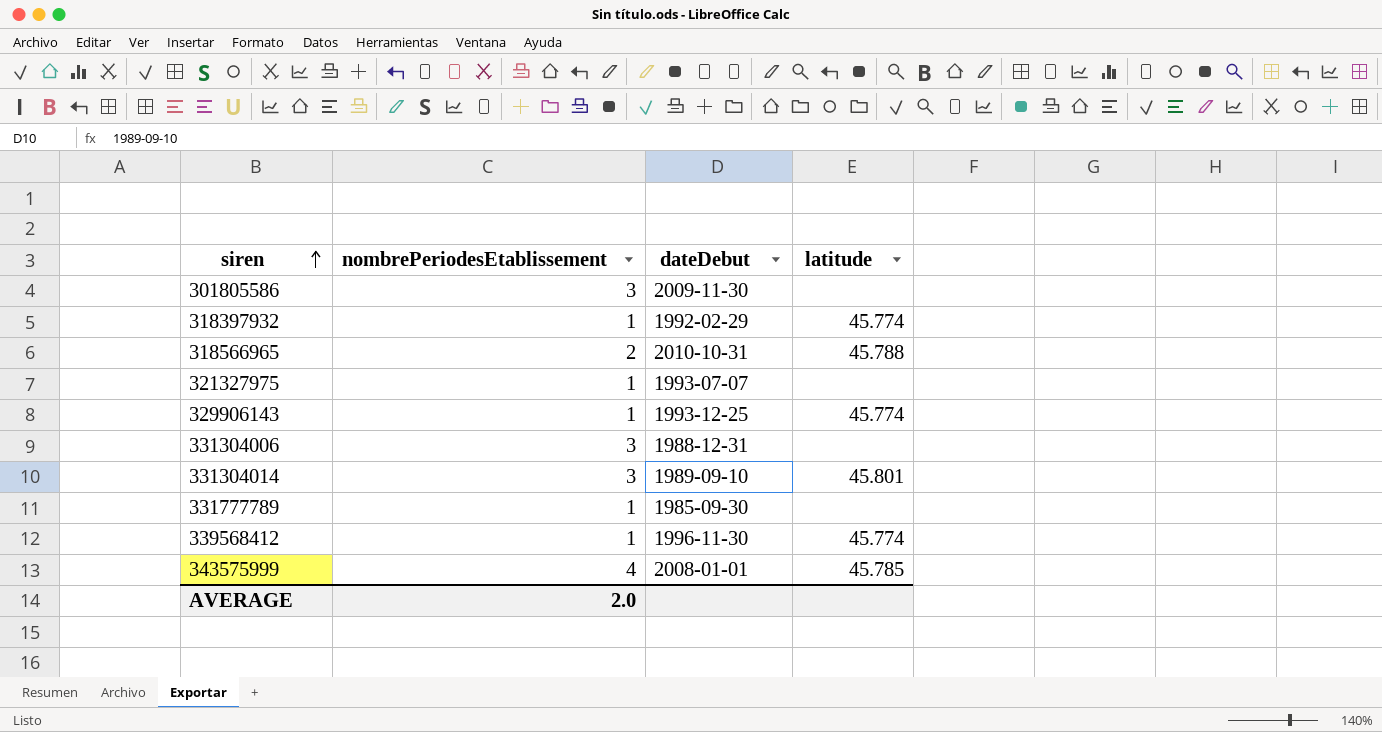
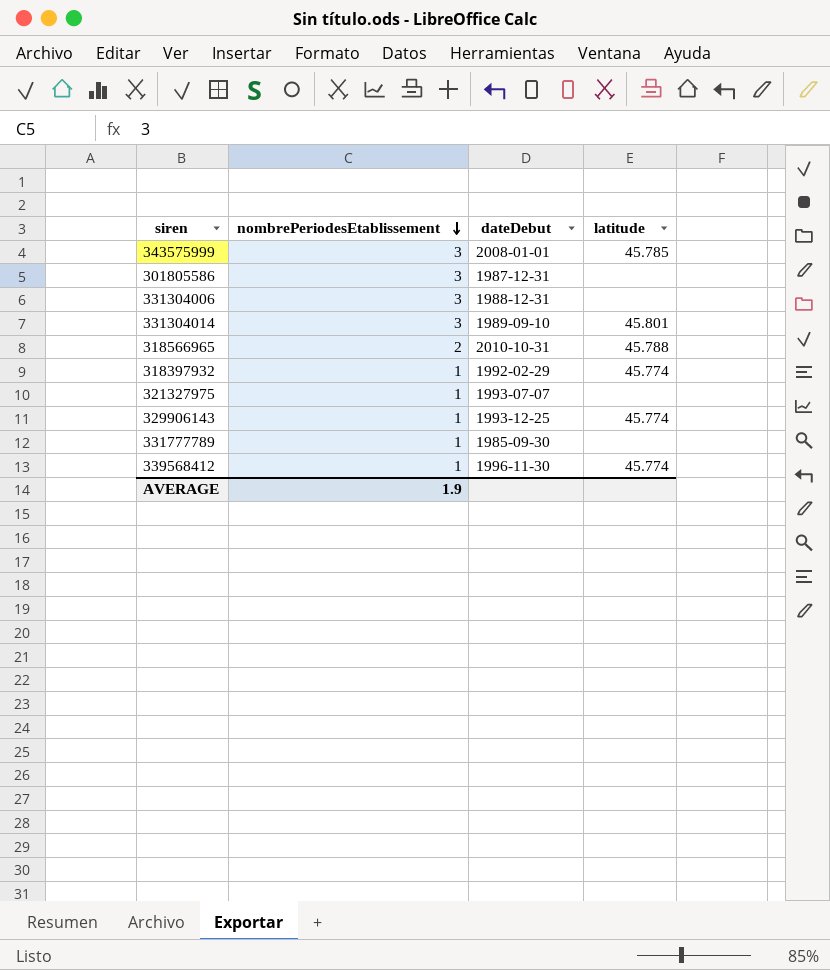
row order: siren ascending -> nombrePeriodesEtablissement descending
343575999 | nombrePeriodesEtablissement: 4 -> 3
301805586 | dateDebut: 2009-11-30 -> 1987-12-31
AVERAGE | nombrePeriodesEtablissement: 2.0 -> 1.9

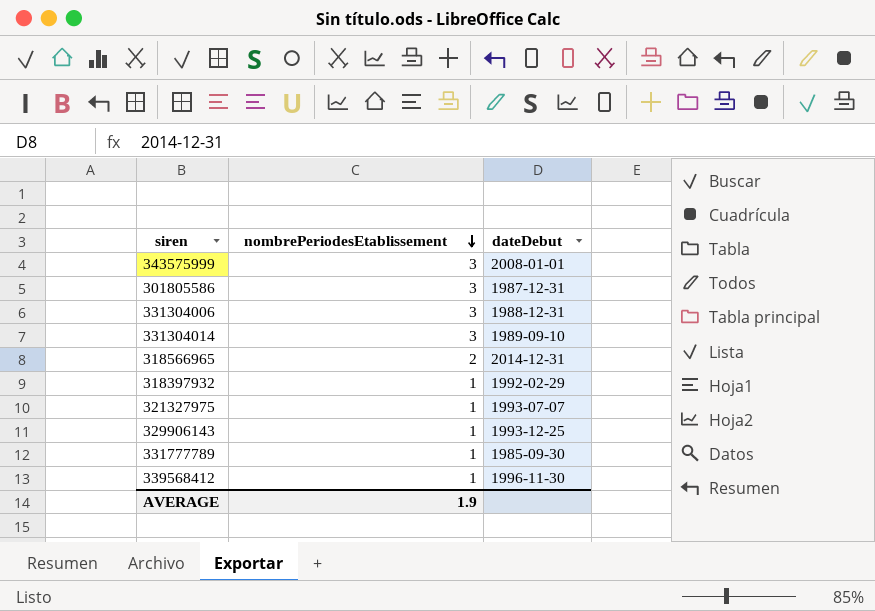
column latitude | position: 4 -> none
318566965 | dateDebut: 2010-10-31 -> 2014-12-31

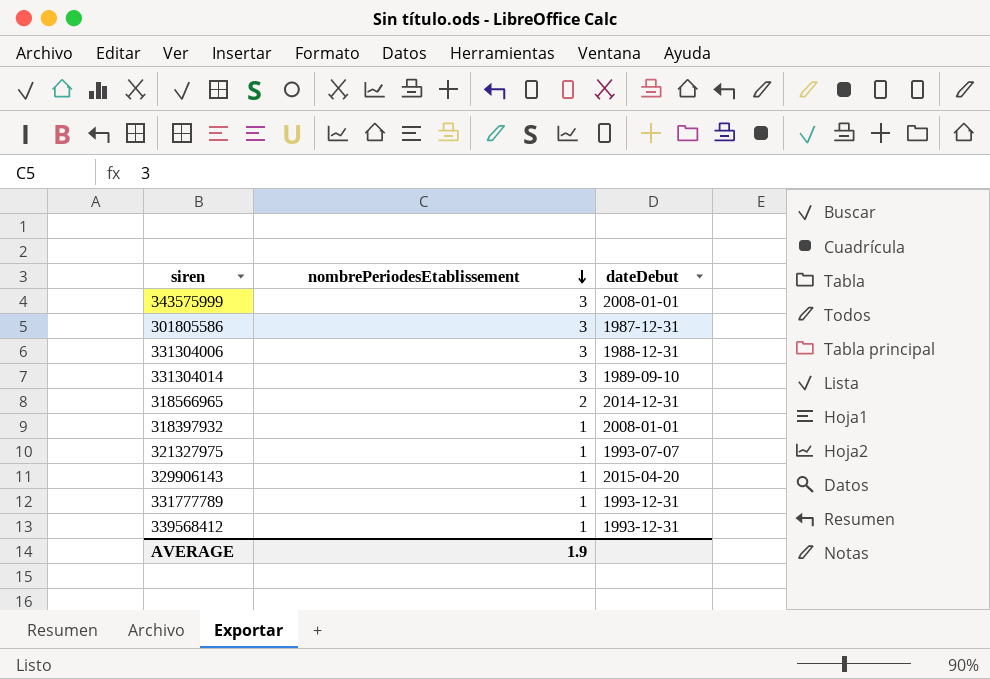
318397932 | dateDebut: 1992-02-29 -> 2008-01-01
329906143 | dateDebut: 1993-12-25 -> 2015-04-20
331777789 | dateDebut: 1985-09-30 -> 1993-12-31
339568412 | dateDebut: 1996-11-30 -> 1993-12-31

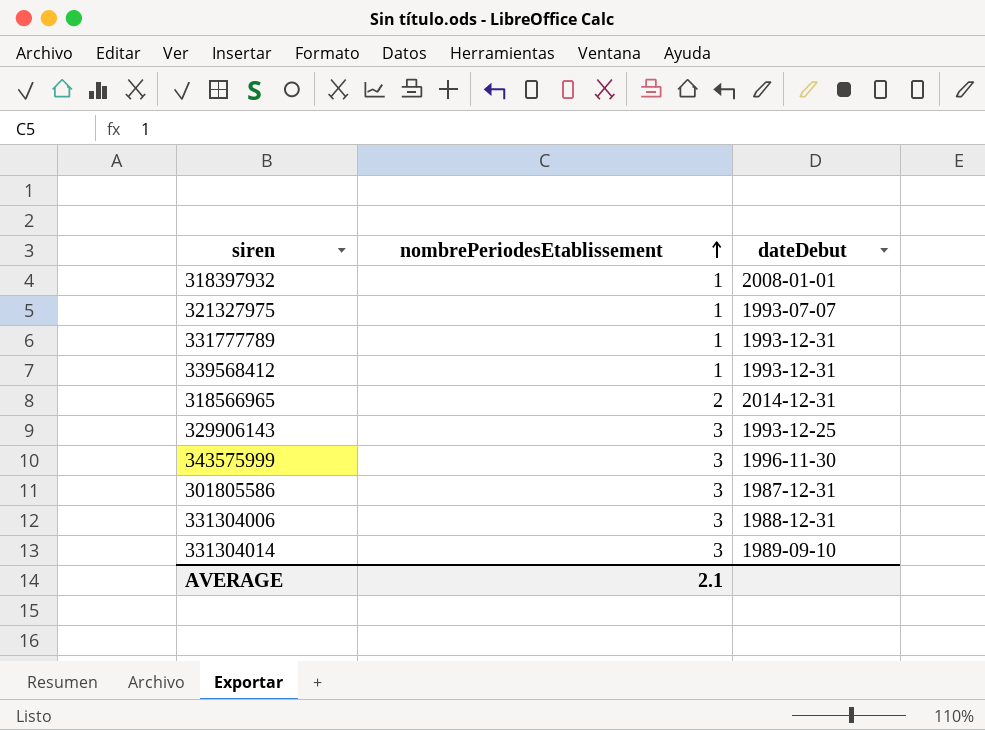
row order: nombrePeriodesEtablissement descending -> nombrePeriodesEtablissement ascending
329906143 | nombrePeriodesEtablissement: 1 -> 3
329906143 | dateDebut: 2015-04-20 -> 1993-12-25
343575999 | dateDebut: 2008-01-01 -> 1996-11-30
AVERAGE | nombrePeriodesEtablissement: 1.9 -> 2.1

